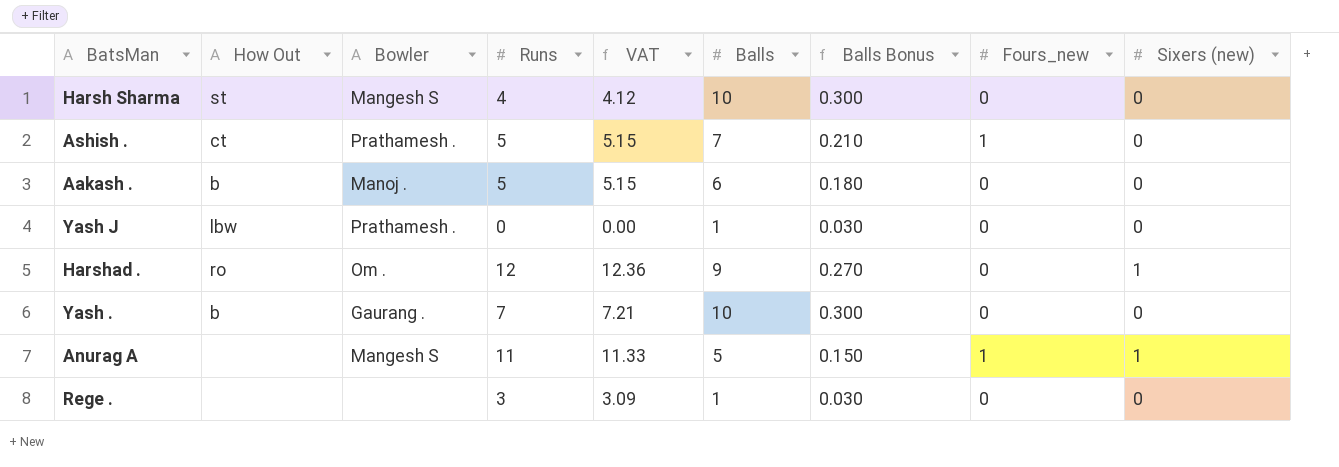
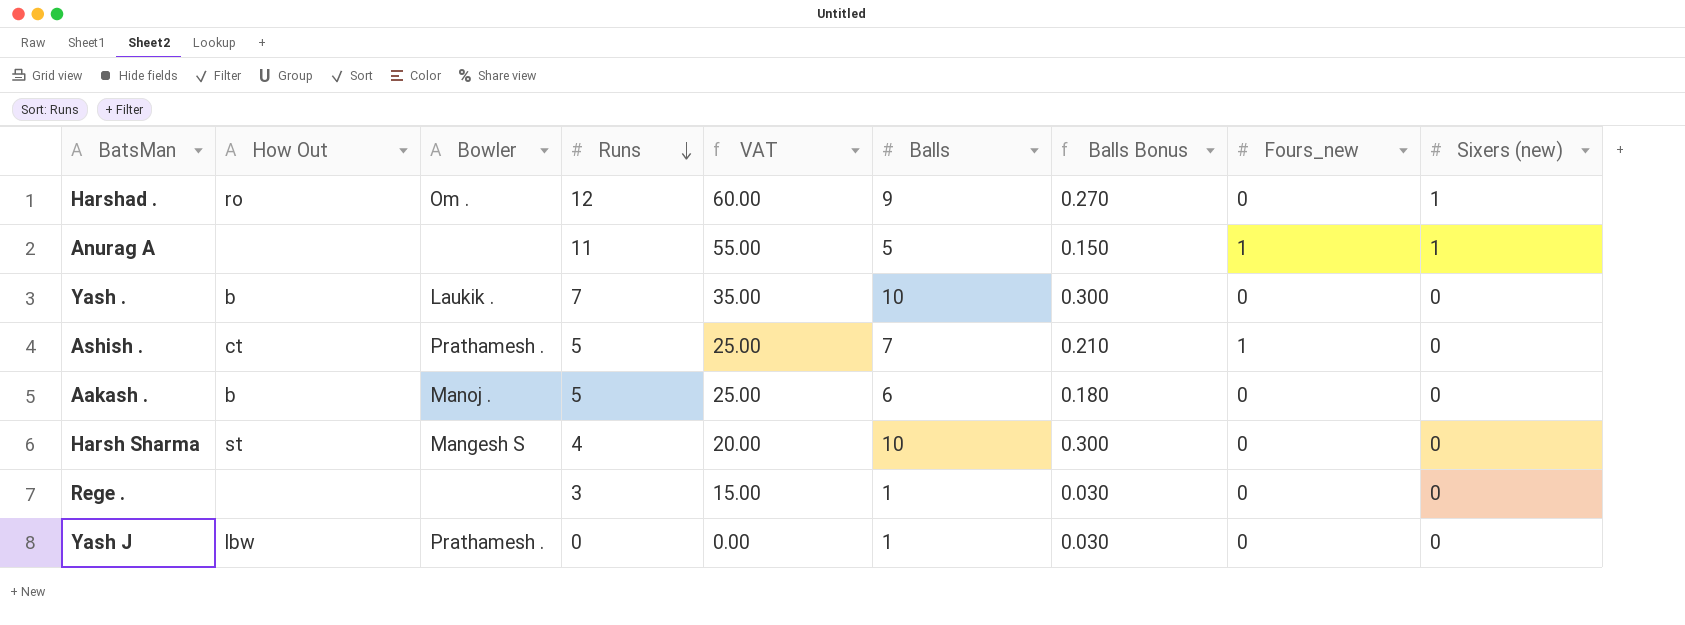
row order: none -> Runs descending
column VAT | formula: [Runs] * 1.03 -> [Runs] * 5
Anurag A | Bowler: Mangesh S -> none
Yash . | Bowler: Gaurang . -> Laukik .

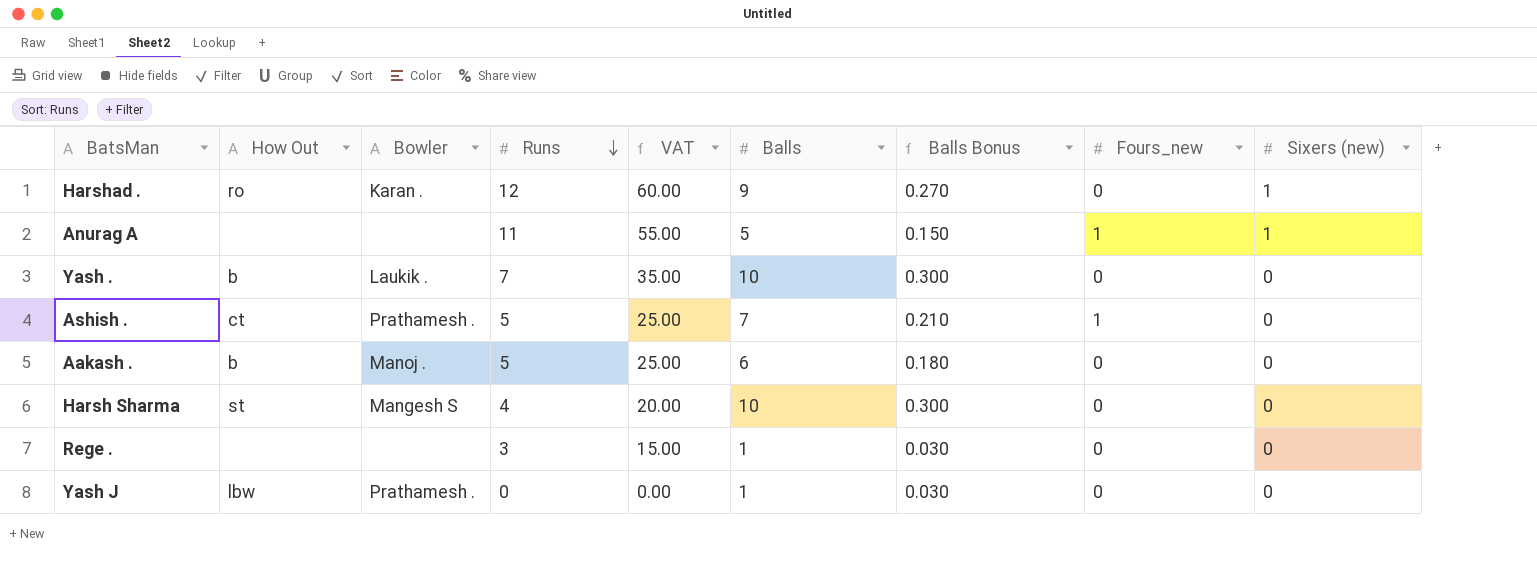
Harshad . | Bowler: Om . -> Karan .

